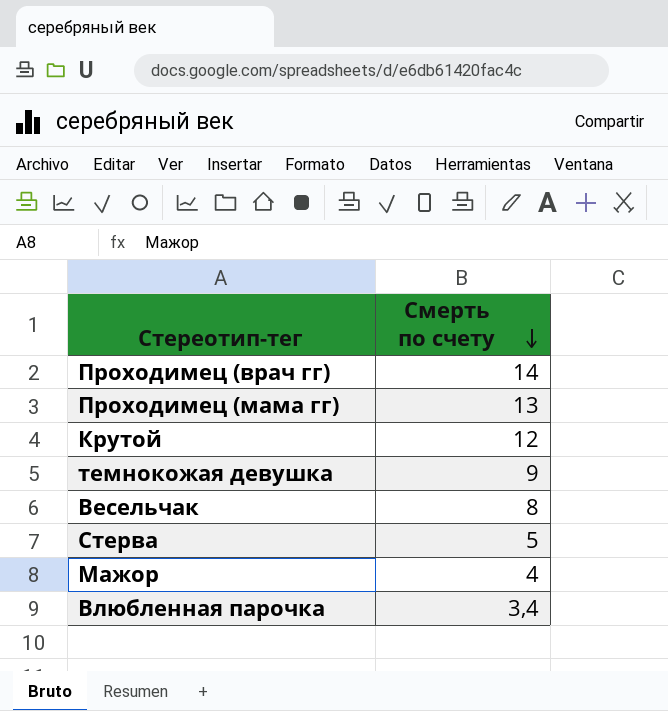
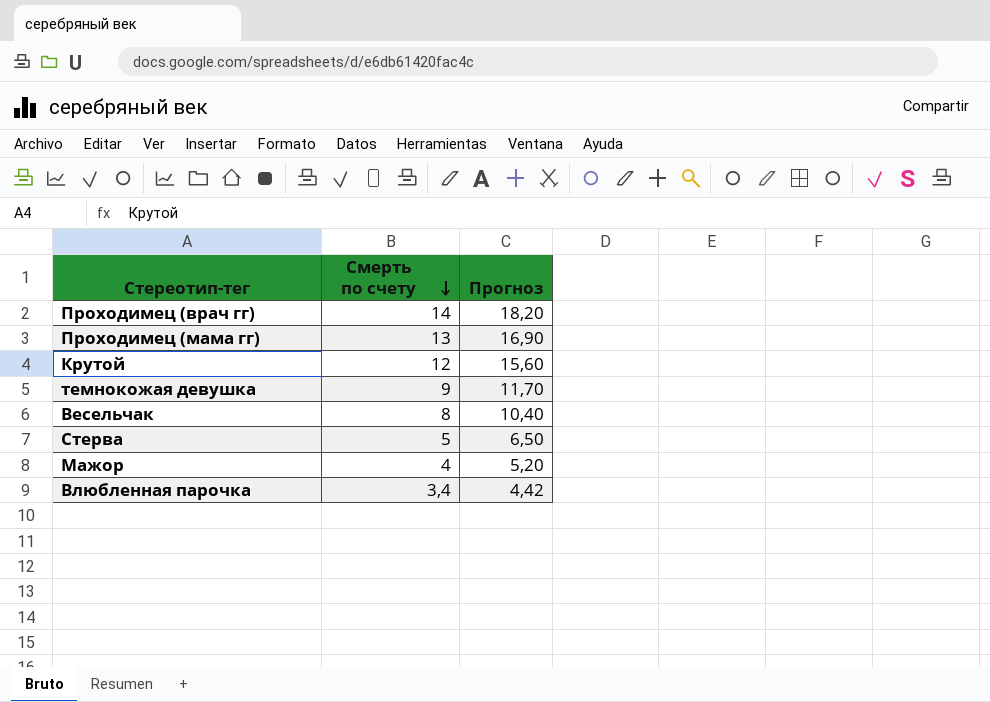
column Прогноз | formula: none -> [Смерть по счету] * 1,3

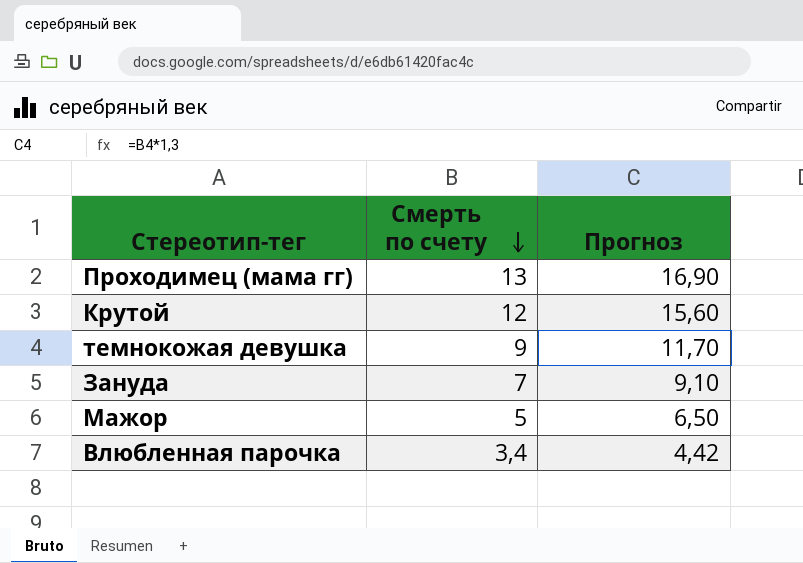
row Проходимец (врач гг): 14 | 18,20 -> none
row Весельчак: 8 | 10,40 -> none
row Стерва: 5 | 6,50 -> none
row Зануда: none -> 7 | 9,10
Мажор | Смерть по счету: 4 -> 5
Мажор | Прогноз: 5,20 -> 6,50

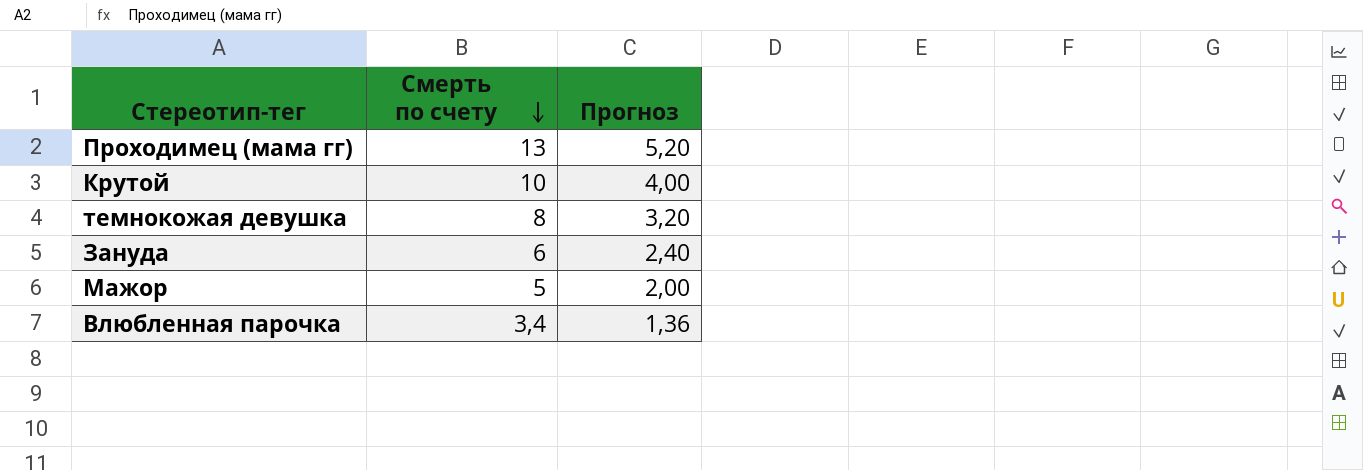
column Прогноз | formula: [Смерть по счету] * 1,3 -> [Смерть по счету] * 0,4
Крутой | Смерть по счету: 12 -> 10
темнокожая девушка | Смерть по счету: 9 -> 8
Зануда | Смерть по счету: 7 -> 6

